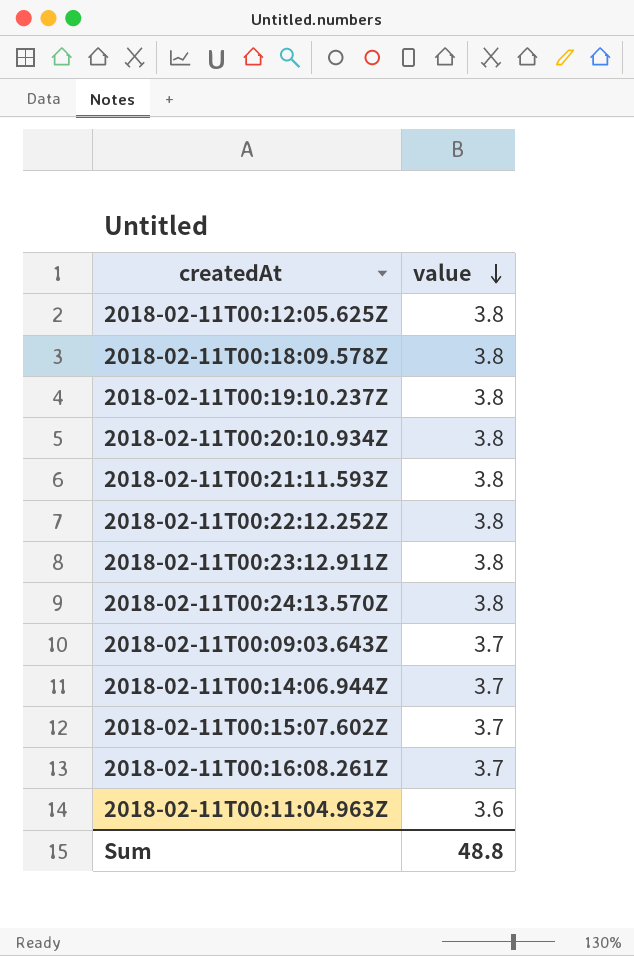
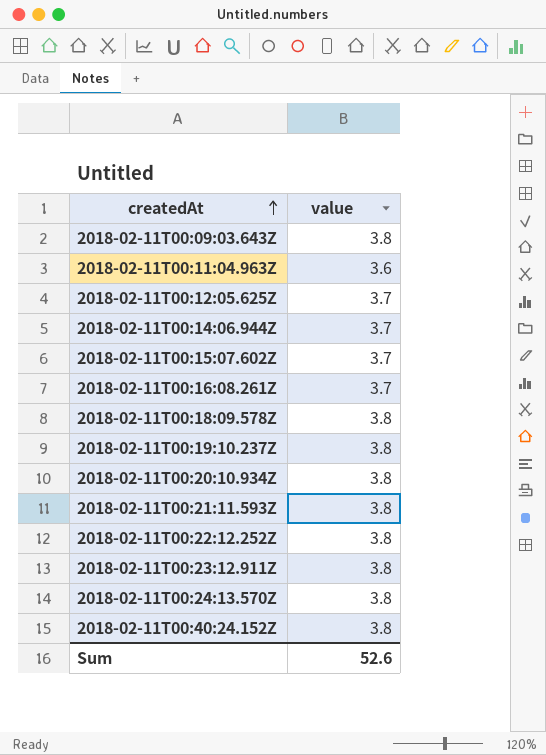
row order: value descending -> createdAt ascending
2018-02-11T00:09:03.643Z | value: 3.7 -> 3.8
2018-02-11T00:12:05.625Z | value: 3.8 -> 3.7
row 2018-02-11T00:40:24.152Z: none -> 3.8
Sum | value: 48.8 -> 52.6

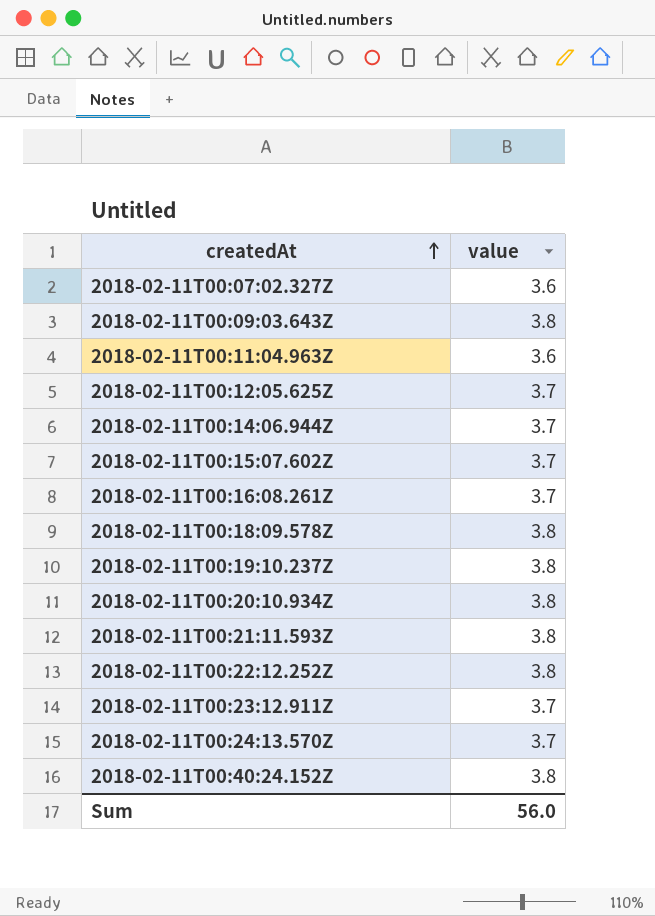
row 2018-02-11T00:07:02.327Z: none -> 3.6
2018-02-11T00:23:12.911Z | value: 3.8 -> 3.7
2018-02-11T00:24:13.570Z | value: 3.8 -> 3.7
Sum | value: 52.6 -> 56.0

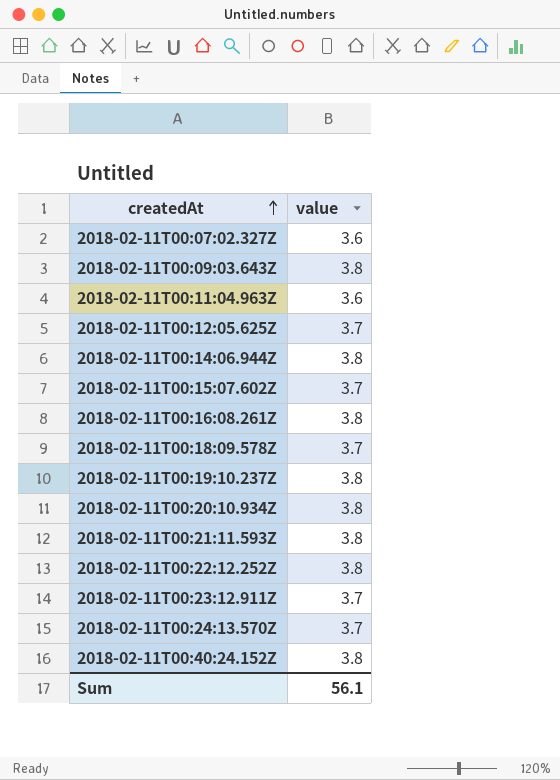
2018-02-11T00:14:06.944Z | value: 3.7 -> 3.8
2018-02-11T00:16:08.261Z | value: 3.7 -> 3.8
2018-02-11T00:18:09.578Z | value: 3.8 -> 3.7
Sum | value: 56.0 -> 56.1

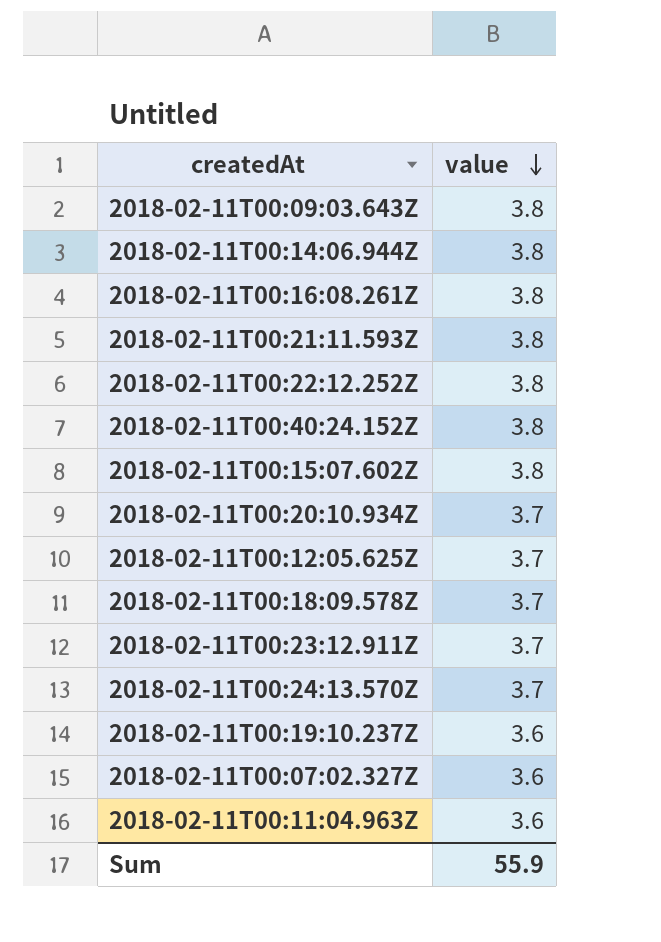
row order: createdAt ascending -> value descending
2018-02-11T00:15:07.602Z | value: 3.7 -> 3.8
2018-02-11T00:20:10.934Z | value: 3.8 -> 3.7
2018-02-11T00:19:10.237Z | value: 3.8 -> 3.6
Sum | value: 56.1 -> 55.9

